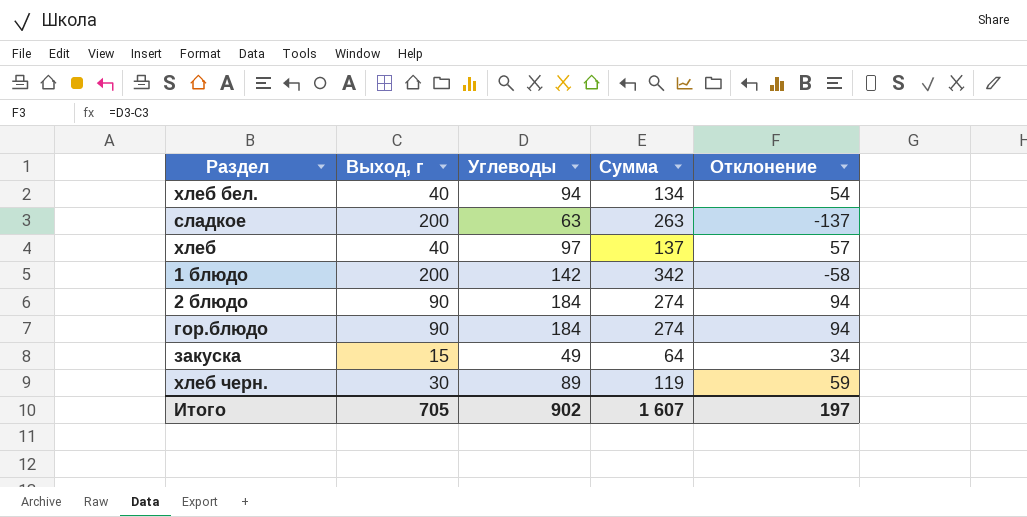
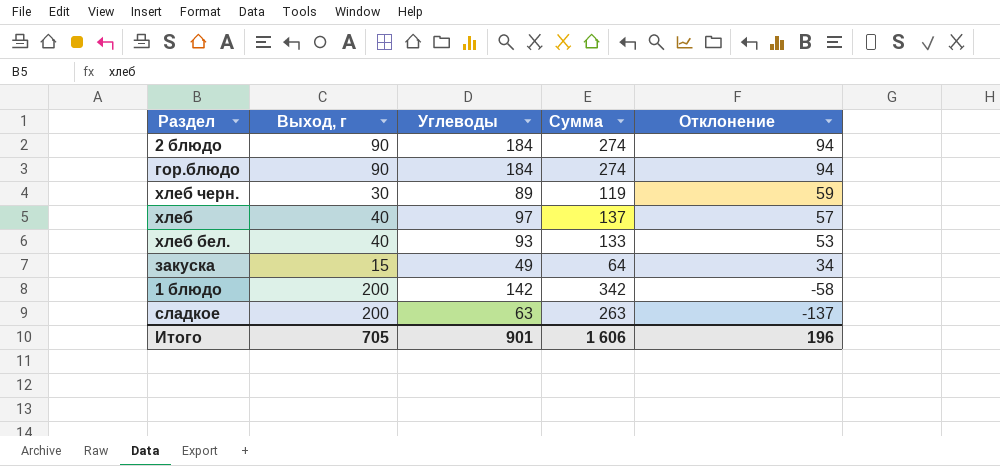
row order: none -> Отклонение descending
хлеб бел. | Углеводы: 94 -> 93
хлеб бел. | Сумма: 134 -> 133
хлеб бел. | Отклонение: 54 -> 53
Итого | Углеводы: 902 -> 901
Итого | Сумма: 1 607 -> 1 606
Итого | Отклонение: 197 -> 196

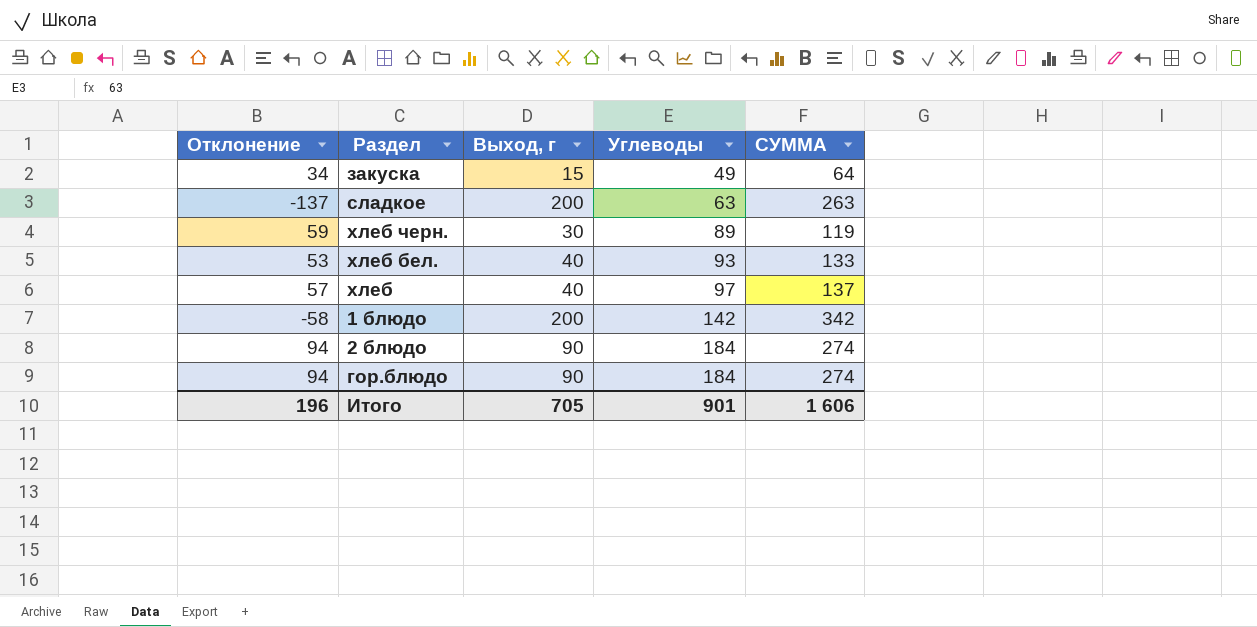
row order: Отклонение descending -> Углеводы ascending
column Отклонение | position: 5 -> 1
column name: Сумма -> СУММА

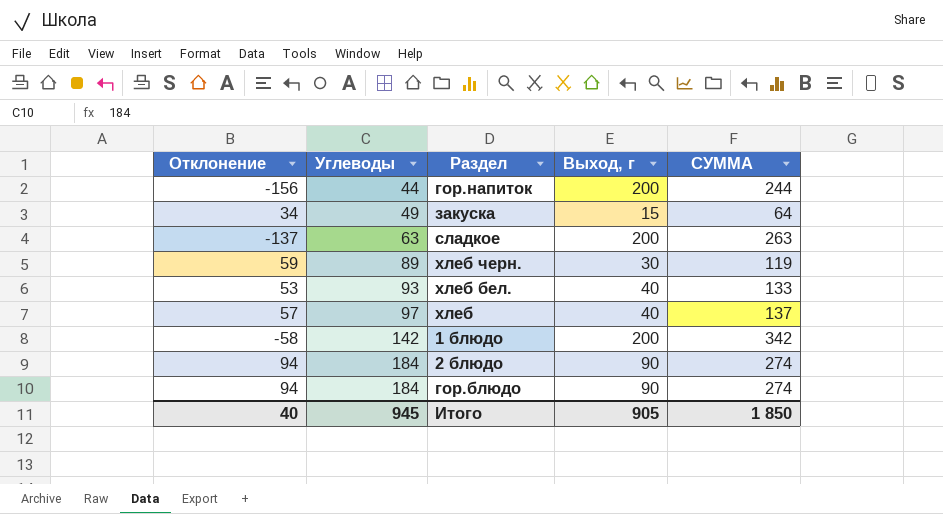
column Углеводы | position: 4 -> 2
row гор.напиток: none -> -156 | 44 | 200 | 244
Итого | Отклонение: 196 -> 40
Итого | Углеводы: 901 -> 945
Итого | Выход, г: 705 -> 905
Итого | СУММА: 1 606 -> 1 850

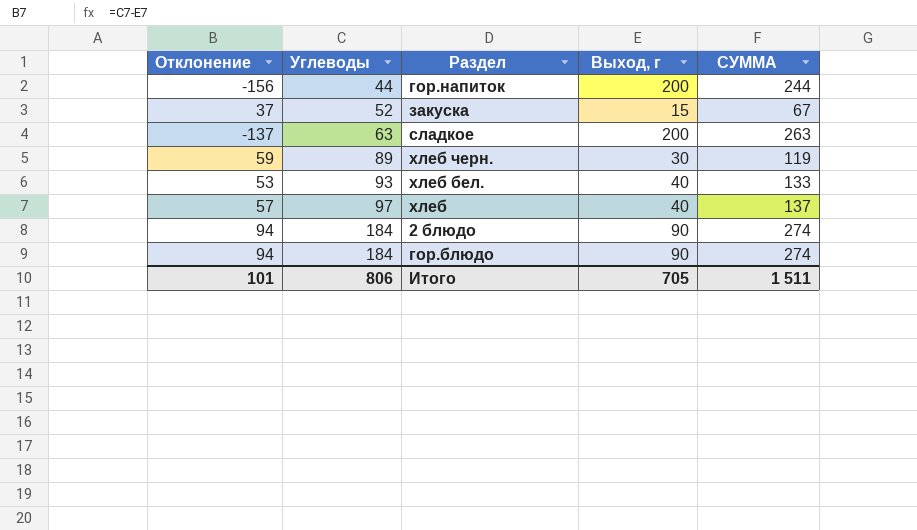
row 1 блюдо: -58 | 142 | 200 | 342 -> none
закуска | Отклонение: 34 -> 37
закуска | Углеводы: 49 -> 52
закуска | СУММА: 64 -> 67
Итого | Отклонение: 40 -> 101
Итого | Углеводы: 945 -> 806
Итого | Выход, г: 905 -> 705
Итого | СУММА: 1 850 -> 1 511

